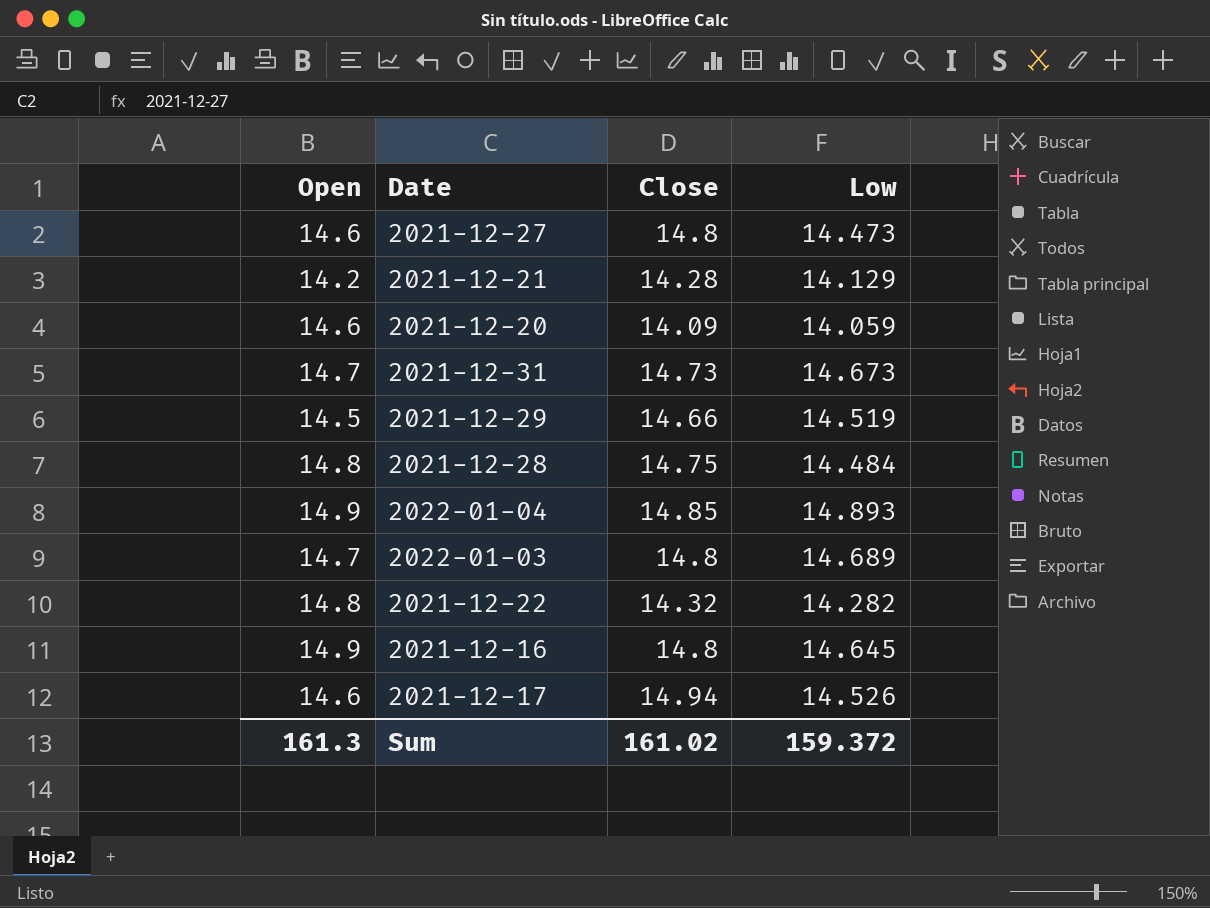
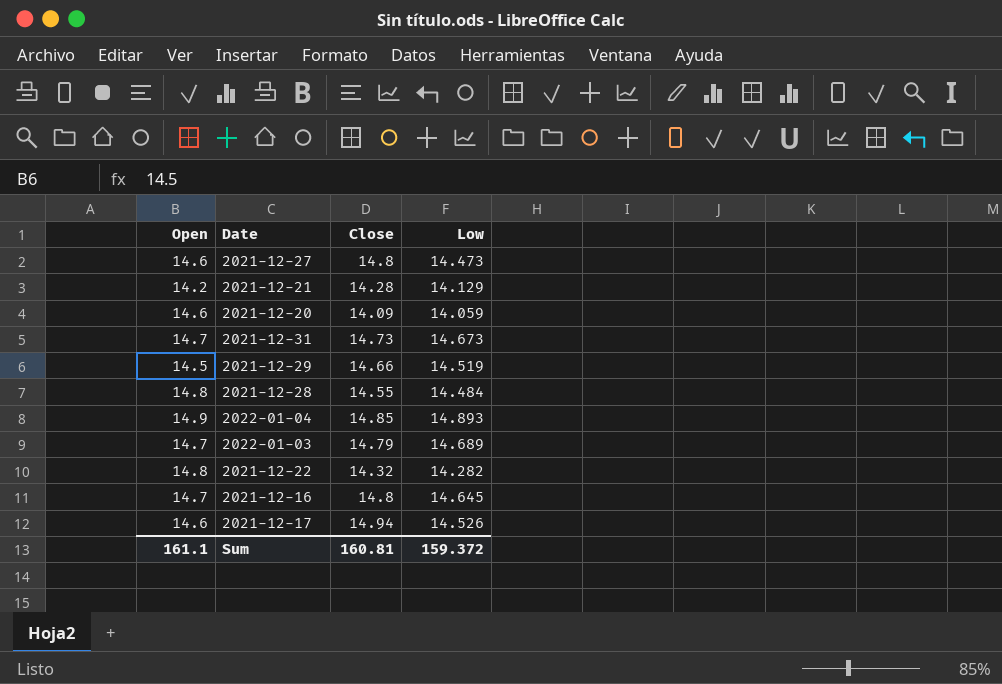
2021-12-28 | Close: 14.75 -> 14.55
2022-01-03 | Close: 14.8 -> 14.79
2021-12-16 | Open: 14.9 -> 14.7
Sum | Open: 161.3 -> 161.1
Sum | Close: 161.02 -> 160.81

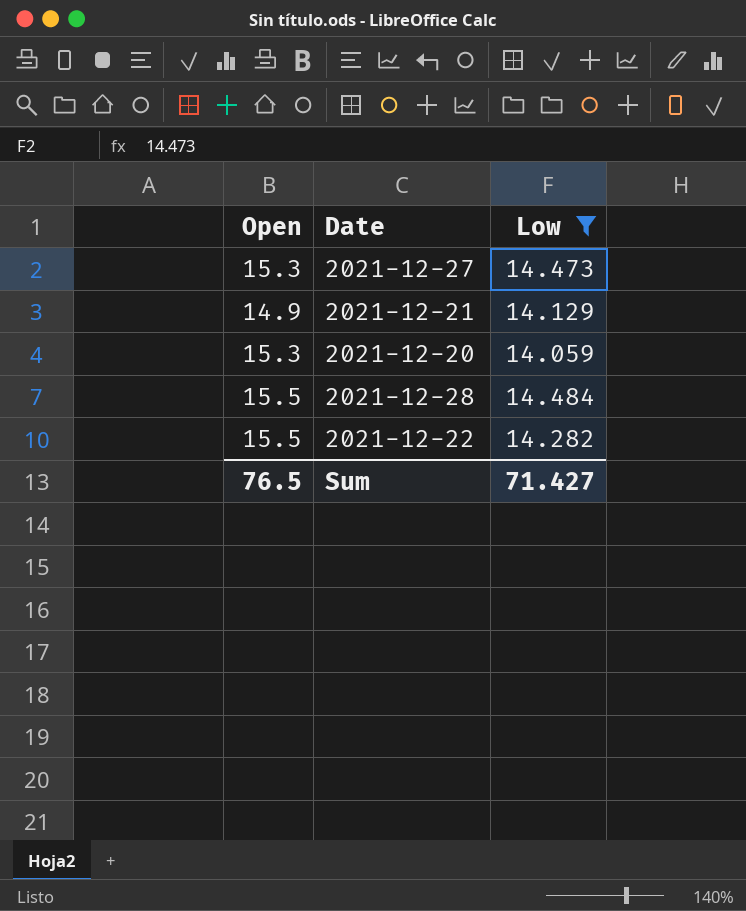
filter: none -> Low <= 14.484
column Close | position: 3 -> none
2021-12-27 | Open: 14.6 -> 15.3
2021-12-21 | Open: 14.2 -> 14.9
2021-12-20 | Open: 14.6 -> 15.3
2021-12-28 | Open: 14.8 -> 15.5
2021-12-22 | Open: 14.8 -> 15.5
Sum | Open: 161.1 -> 76.5
Sum | Low: 159.372 -> 71.427

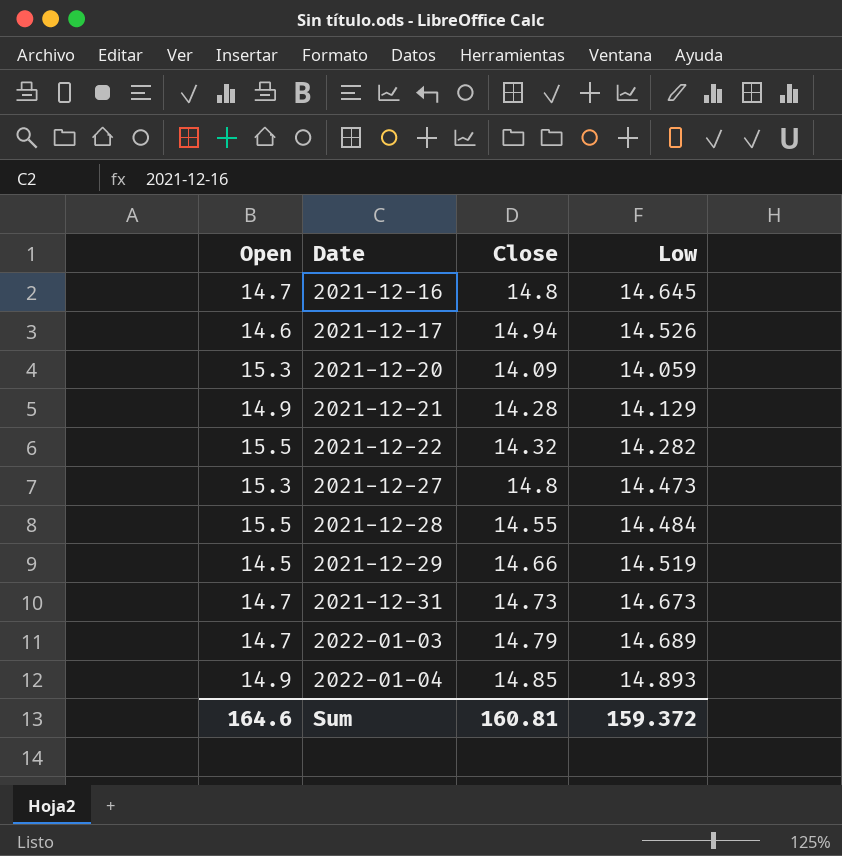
filter: Low <= 14.484 -> none
row order: none -> Date ascending
column Close | position: none -> 3
Sum | Open: 76.5 -> 164.6
Sum | Low: 71.427 -> 159.372

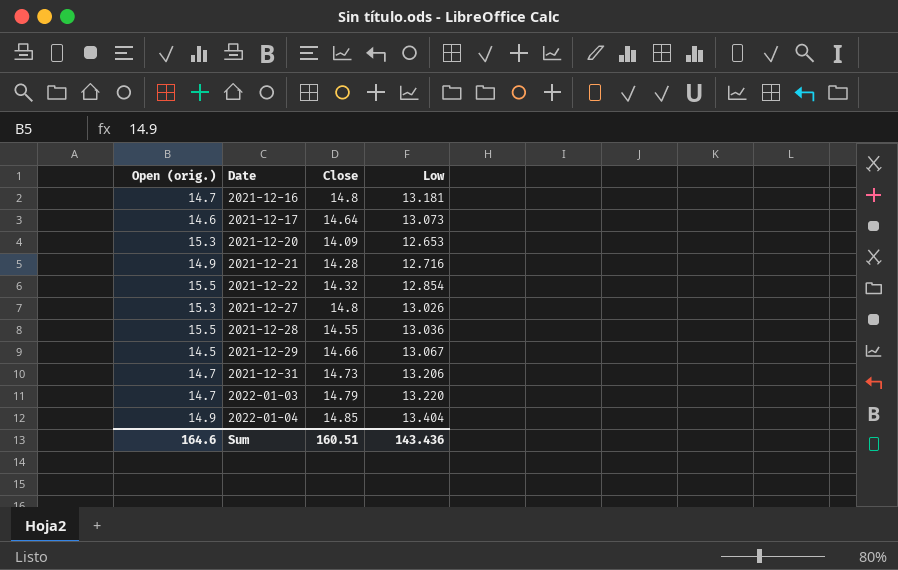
column name: Open -> Open (orig.)
2021-12-16 | Low: 14.645 -> 13.181
2021-12-17 | Close: 14.94 -> 14.64
2021-12-17 | Low: 14.526 -> 13.073
2021-12-20 | Low: 14.059 -> 12.653
2021-12-21 | Low: 14.129 -> 12.716
2021-12-22 | Low: 14.282 -> 12.854
2021-12-27 | Low: 14.473 -> 13.026
2021-12-28 | Low: 14.484 -> 13.036
2021-12-29 | Low: 14.519 -> 13.067
2021-12-31 | Low: 14.673 -> 13.206
2022-01-03 | Low: 14.689 -> 13.220
2022-01-04 | Low: 14.893 -> 13.404
Sum | Close: 160.81 -> 160.51
Sum | Low: 159.372 -> 143.436

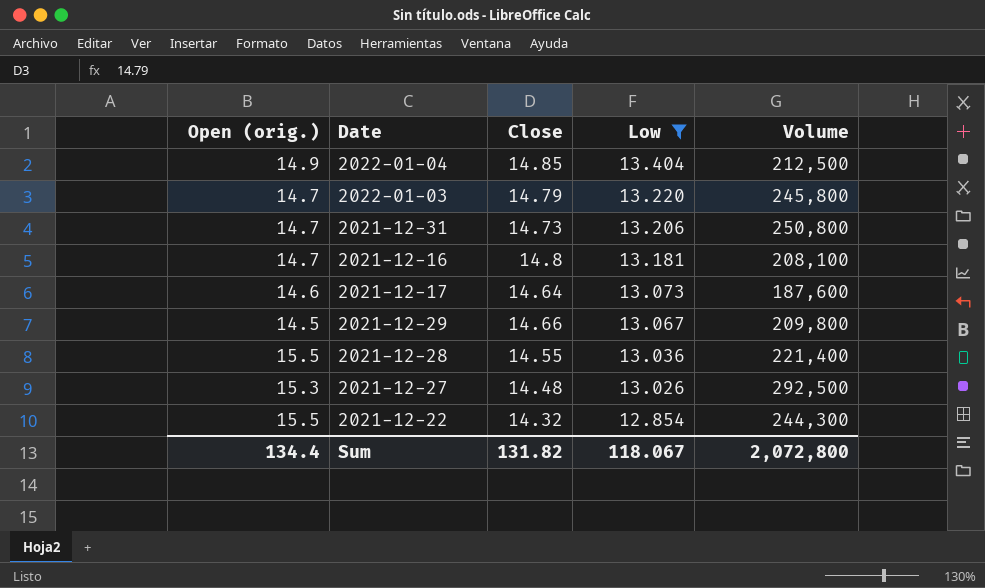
filter: none -> Low >= 12.854
row order: Date ascending -> Low descending
column Volume | position: none -> 5
2021-12-27 | Close: 14.8 -> 14.48
Sum | Open (orig.): 164.6 -> 134.4
Sum | Close: 160.51 -> 131.82
Sum | Low: 143.436 -> 118.067

